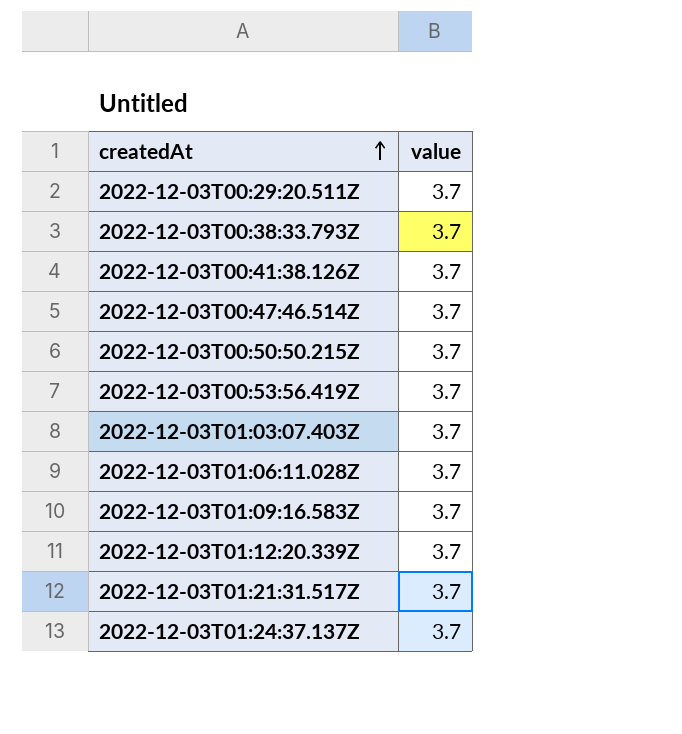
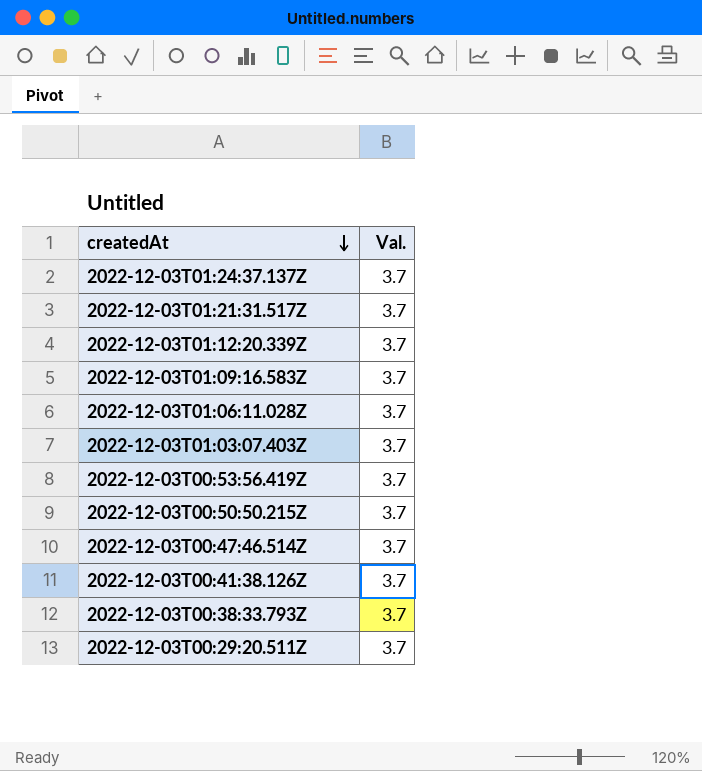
row order: createdAt ascending -> createdAt descending
column name: value -> Val.

